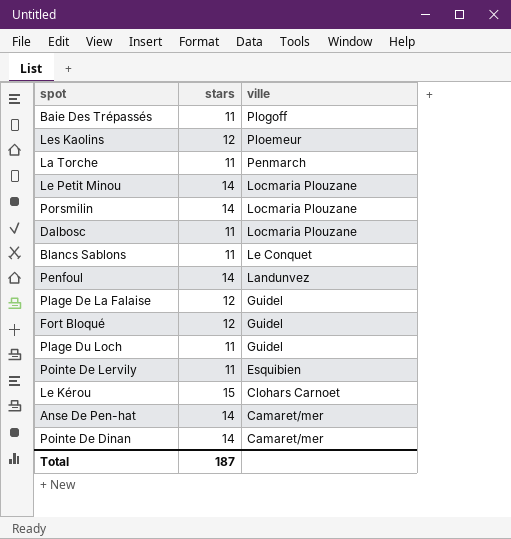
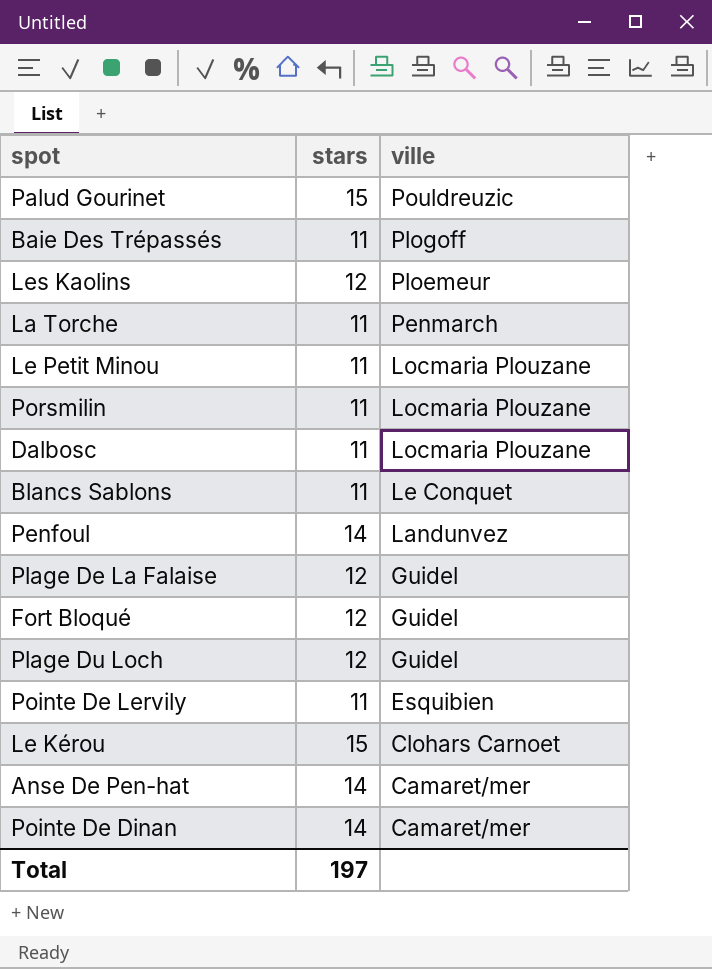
row Palud Gourinet: none -> 15 | Pouldreuzic
Le Petit Minou | stars: 14 -> 11
Porsmilin | stars: 14 -> 11
Plage Du Loch | stars: 11 -> 12
Total | stars: 187 -> 197

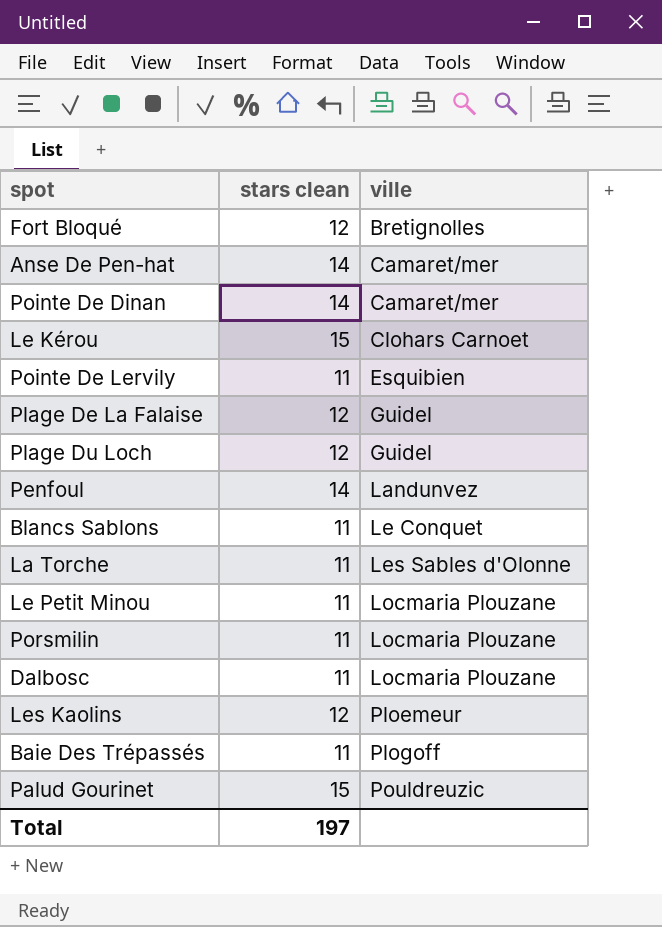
row order: ville descending -> ville ascending
column name: stars -> stars clean
Fort Bloqué | ville: Guidel -> Bretignolles
La Torche | ville: Penmarch -> Les Sables d'Olonne

